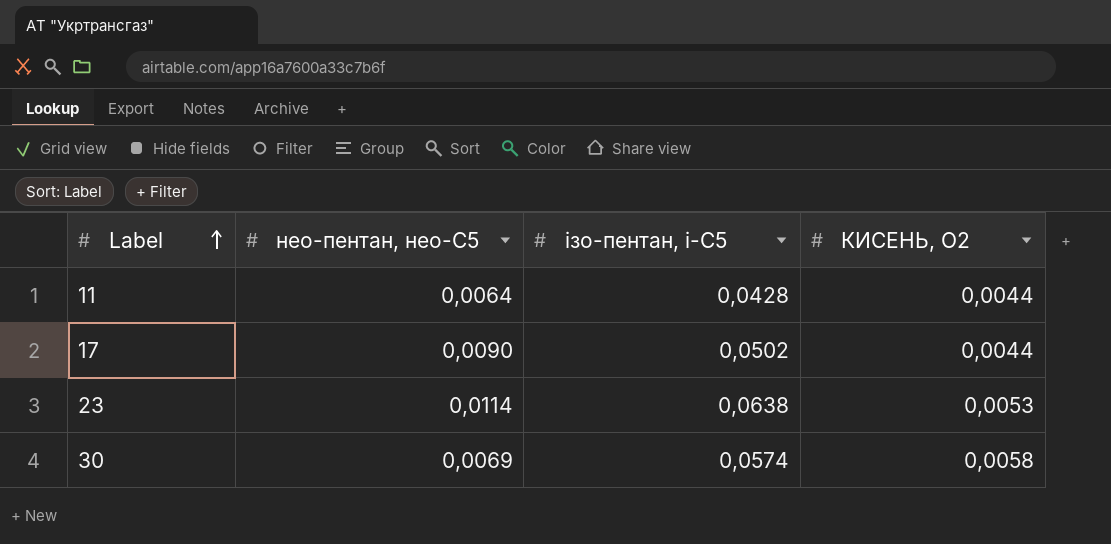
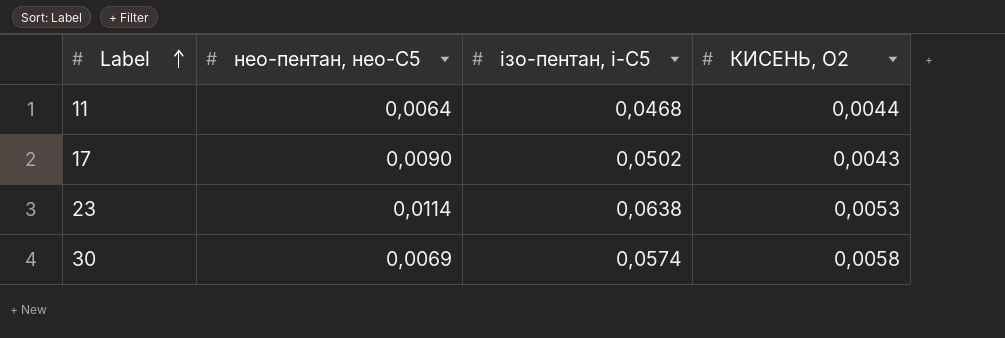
11 | ізо-пентан, і-С5: 0,0428 -> 0,0468
17 | КИСЕНЬ, О2: 0,0044 -> 0,0043

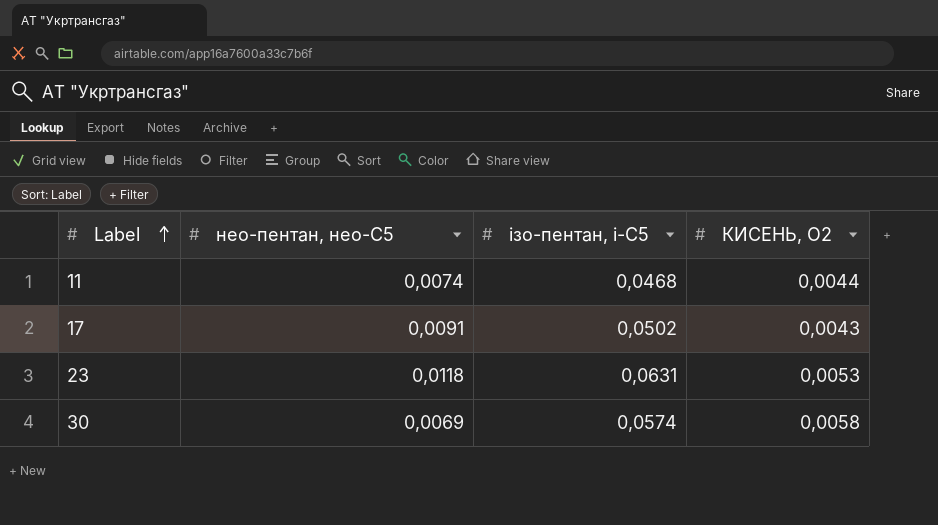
11 | нео-пентан, нео-С5: 0,0064 -> 0,0074
17 | нео-пентан, нео-С5: 0,0090 -> 0,0091
23 | нео-пентан, нео-С5: 0,0114 -> 0,0118
23 | ізо-пентан, і-С5: 0,0638 -> 0,0631

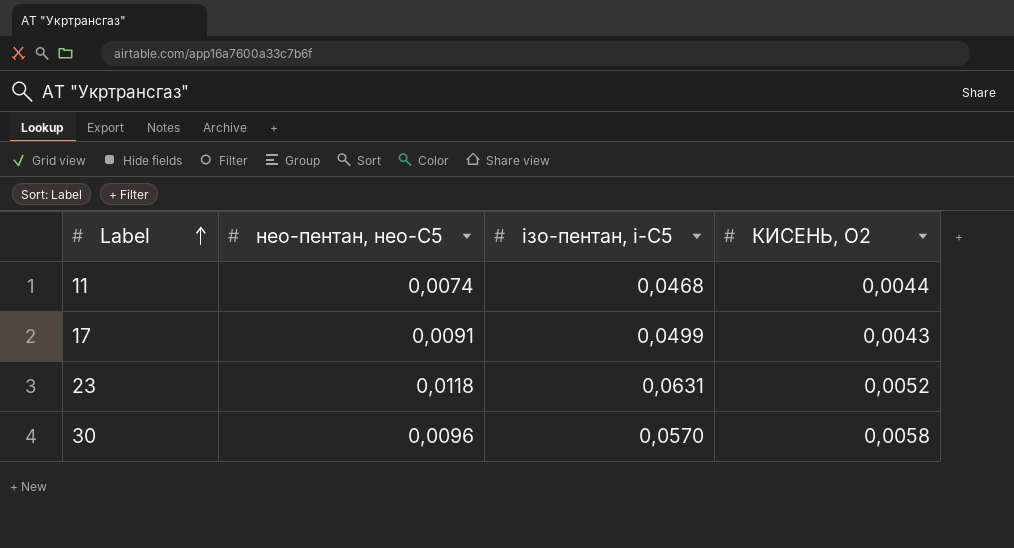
17 | ізо-пентан, і-С5: 0,0502 -> 0,0499
23 | КИСЕНЬ, О2: 0,0053 -> 0,0052
30 | нео-пентан, нео-С5: 0,0069 -> 0,0096
30 | ізо-пентан, і-С5: 0,0574 -> 0,0570

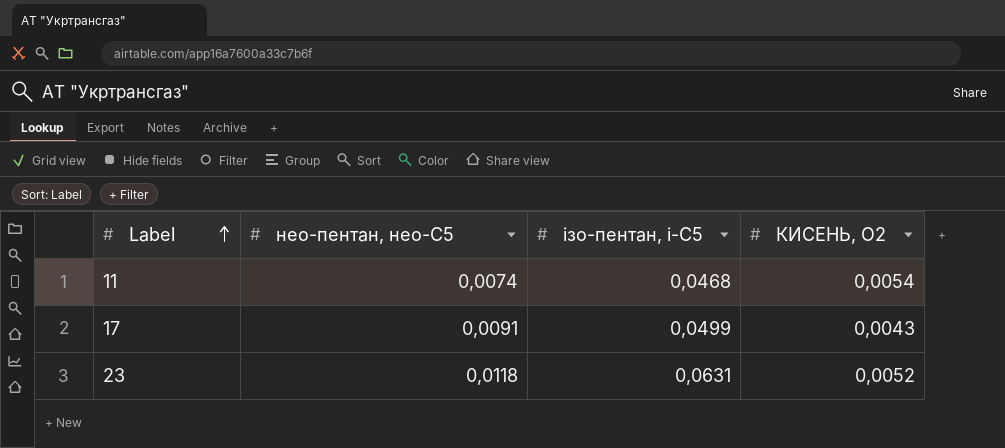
row 30: 0,0096 | 0,0570 | 0,0058 -> none
11 | КИСЕНЬ, О2: 0,0044 -> 0,0054

